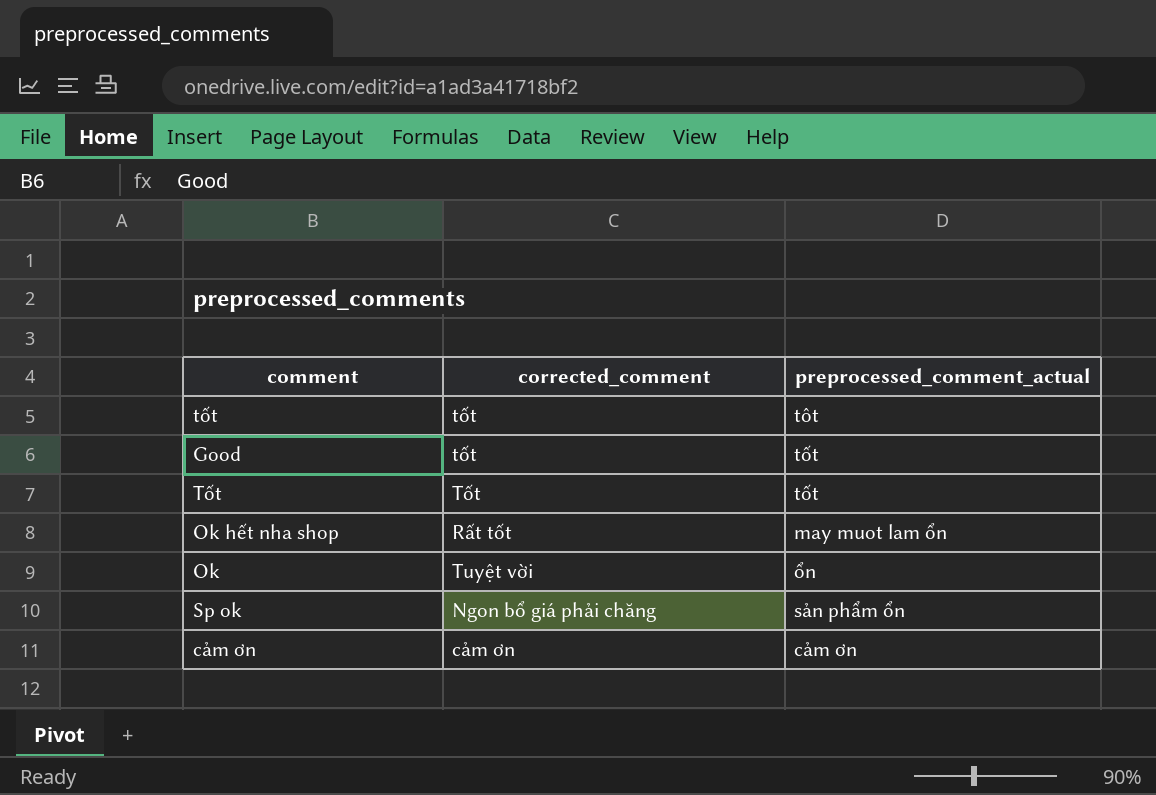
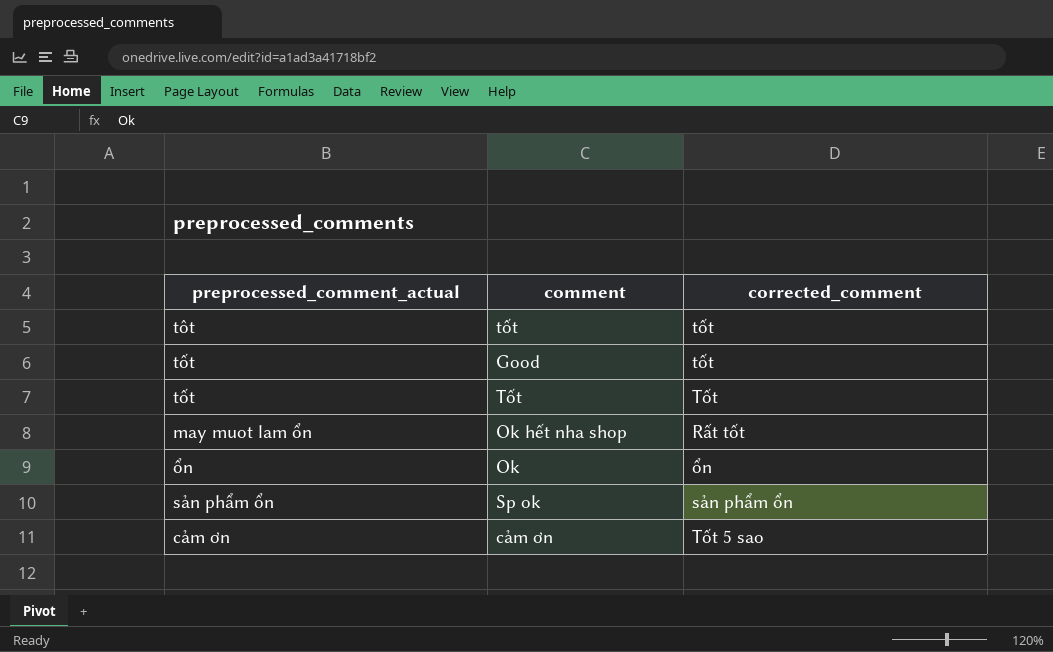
column preprocessed_comment_actual | position: 3 -> 1
Ok | corrected_comment: Tuyệt vời -> ổn
Sp ok | corrected_comment: Ngon bổ giá phải chăng -> sản phẩm ổn
cảm ơn | corrected_comment: cảm ơn -> Tốt 5 sao

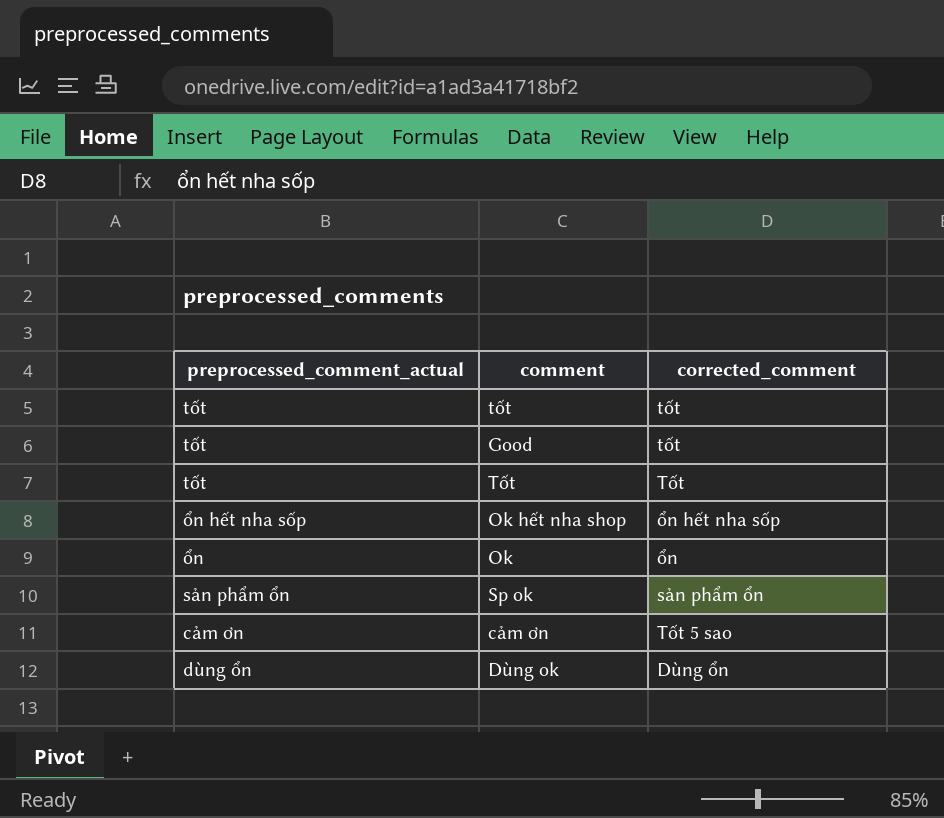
tốt | preprocessed_comment_actual: tôt -> tốt
Ok hết nha shop | preprocessed_comment_actual: may muot lam ổn -> ổn hết nha sốp
Ok hết nha shop | corrected_comment: Rất tốt -> ổn hết nha sốp
row Dùng ok: none -> dùng ổn | Dùng ổn

